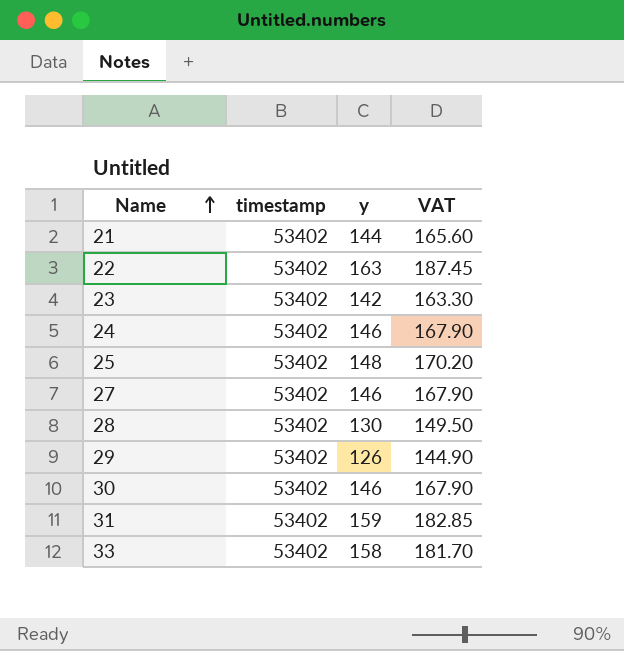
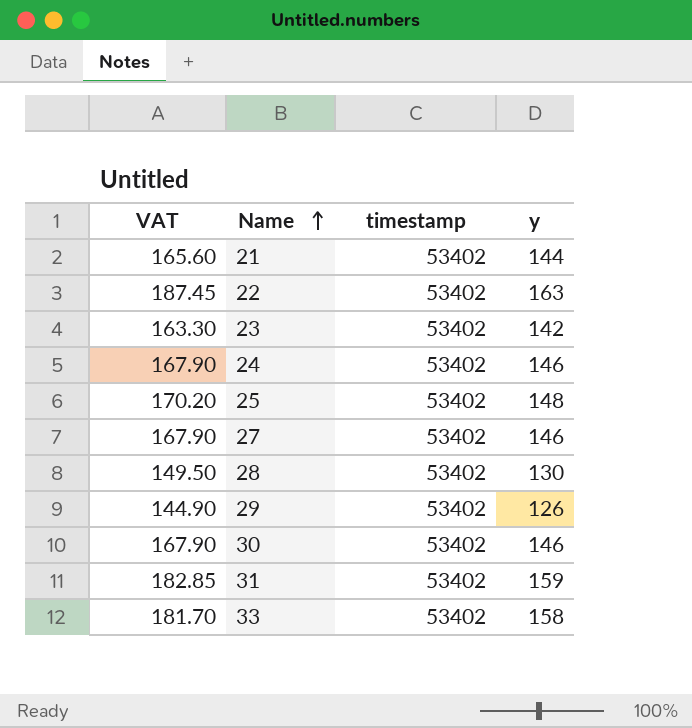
column VAT | position: 4 -> 1

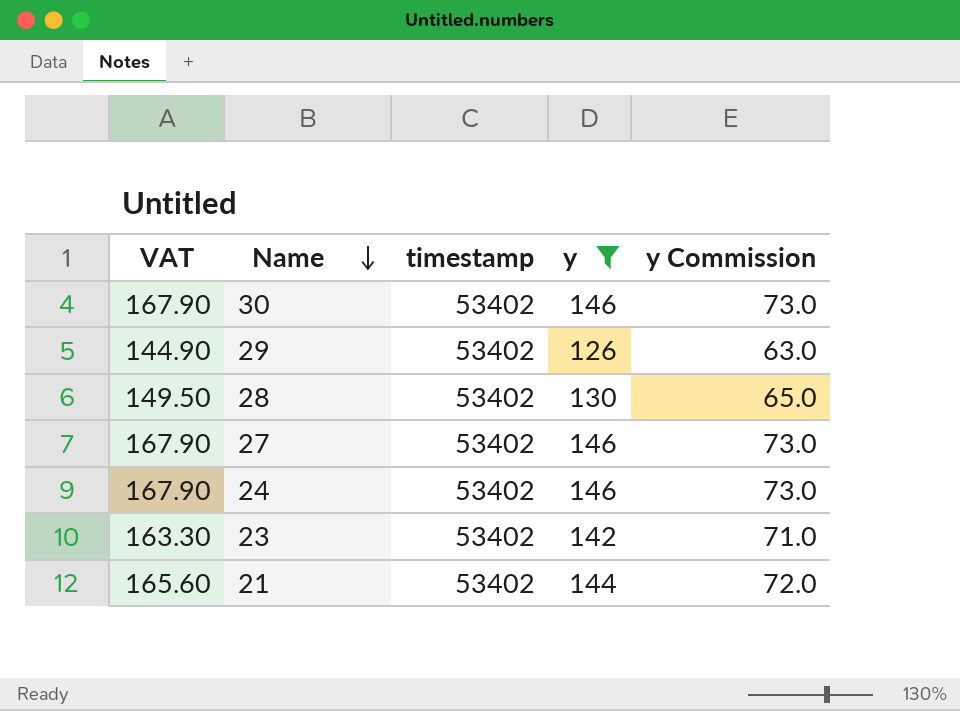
filter: none -> y <= 146
row order: Name ascending -> Name descending
column y Commission | formula: none -> [y] * 0.5

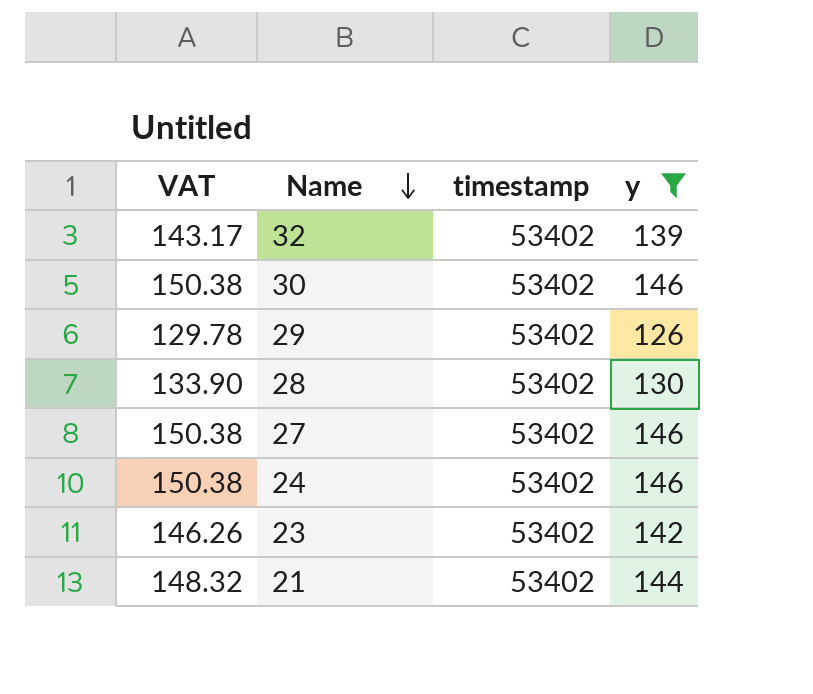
column y Commission | formula: [y] * 0.5 -> none
column VAT | formula: [y] * 1.15 -> [y] * 1.03
row 32: none -> 143.17 | 53402 | 139

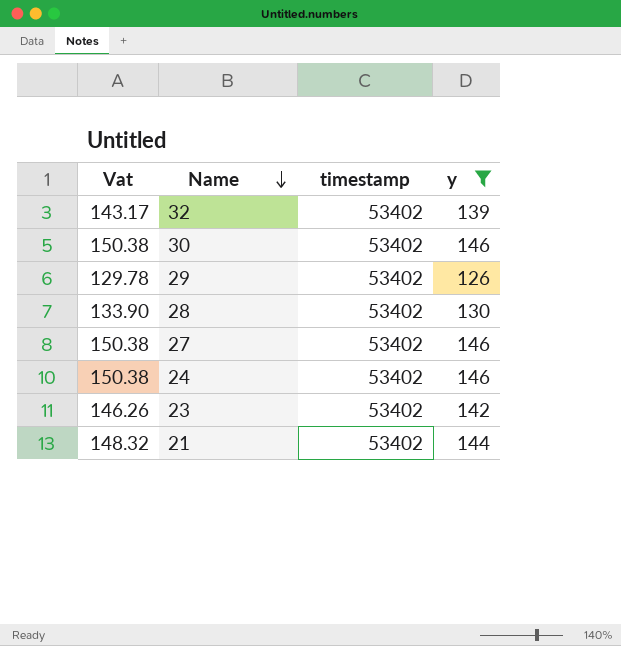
column name: VAT -> Vat

